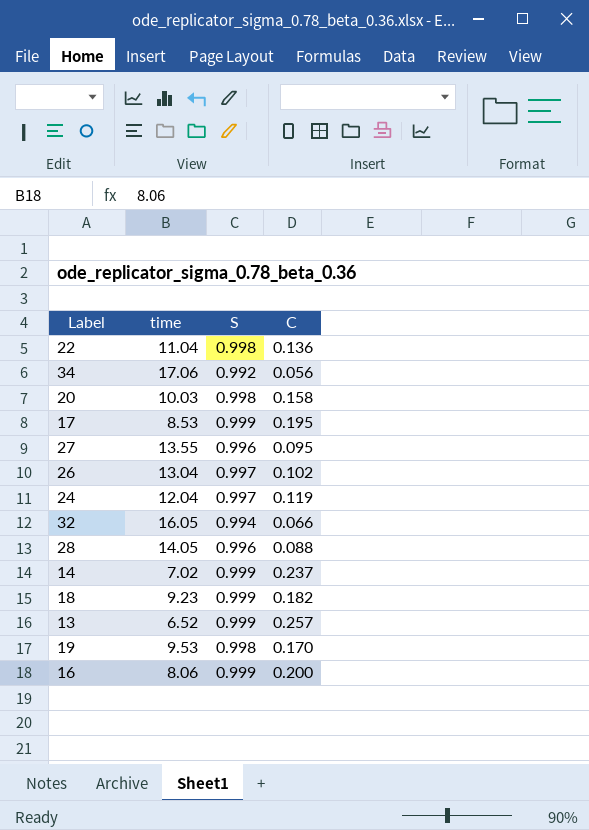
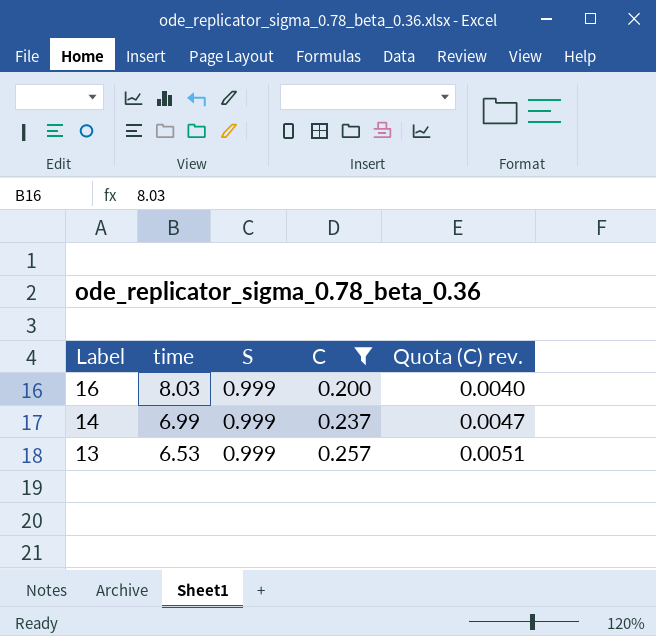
filter: none -> C >= 0.200
row order: none -> Label descending
column Quota (C) rev. | formula: none -> [C] * 0.02
16 | time: 8.06 -> 8.03
14 | time: 7.02 -> 6.99
13 | time: 6.52 -> 6.53

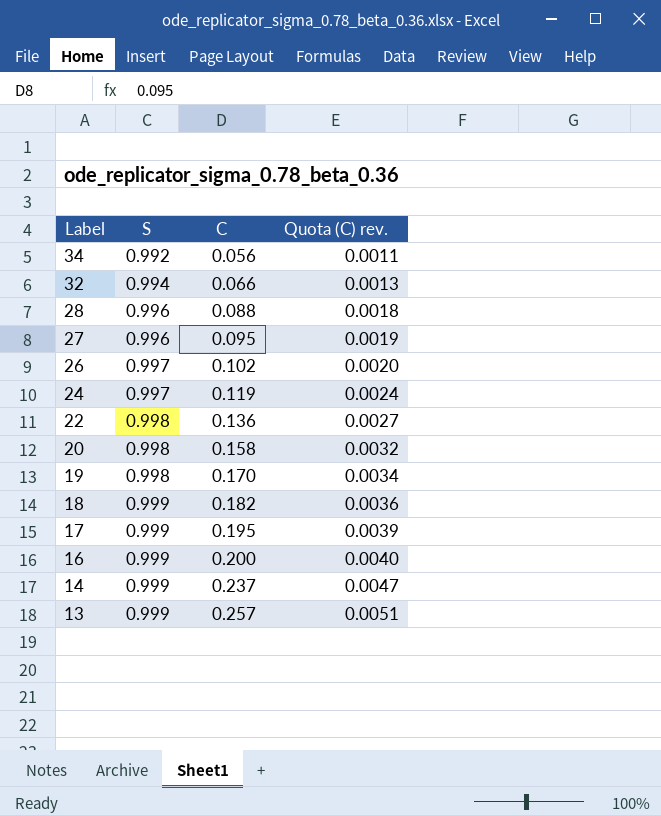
filter: C >= 0.200 -> none
column time | position: 2 -> none

